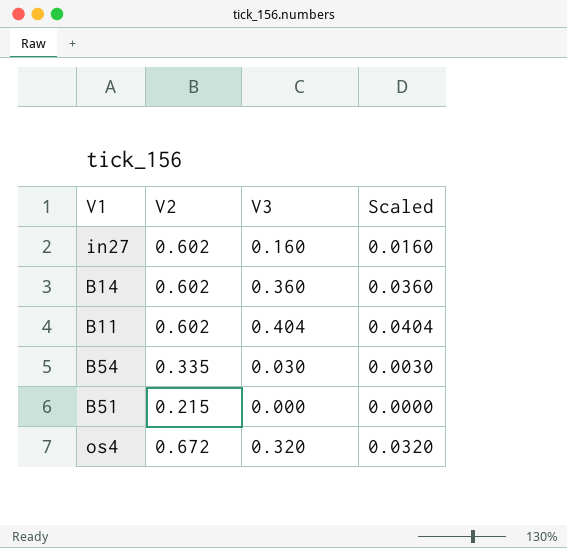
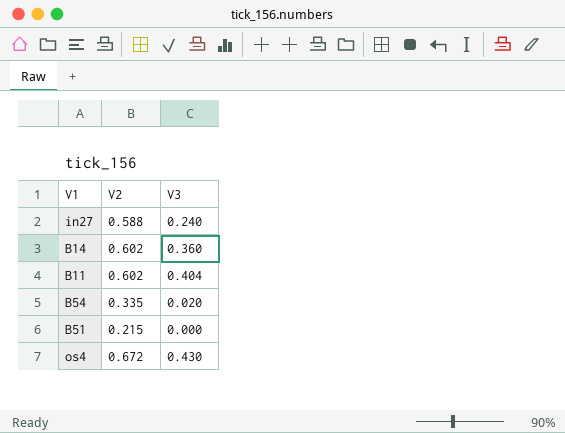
column Scaled | formula: [V3] * 0.1 -> none
in27 | V2: 0.602 -> 0.588
in27 | V3: 0.160 -> 0.240
B54 | V3: 0.030 -> 0.020
os4 | V3: 0.320 -> 0.430

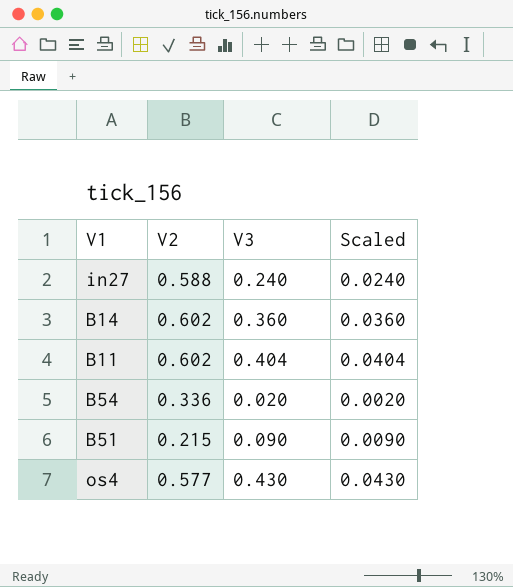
column Scaled | formula: none -> [V3] * 0.1
B54 | V2: 0.335 -> 0.336
B51 | V3: 0.000 -> 0.090
os4 | V2: 0.672 -> 0.577

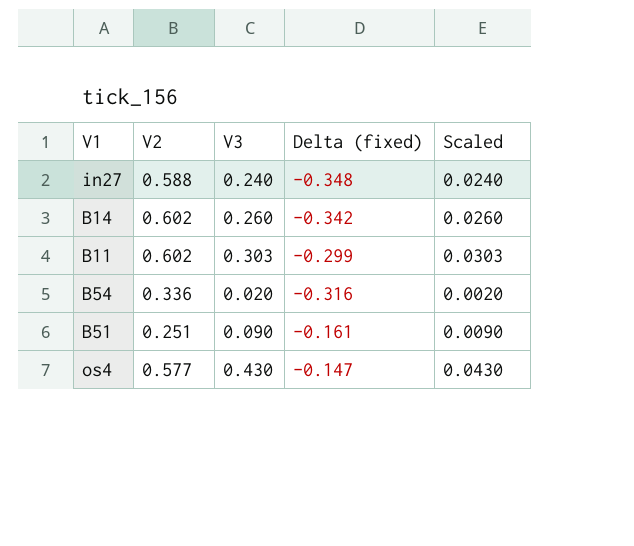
column Delta (fixed) | formula: none -> [V3] - [V2]
B14 | V3: 0.360 -> 0.260
B14 | Scaled: 0.0360 -> 0.0260
B11 | V3: 0.404 -> 0.303
B11 | Scaled: 0.0404 -> 0.0303
B51 | V2: 0.215 -> 0.251

